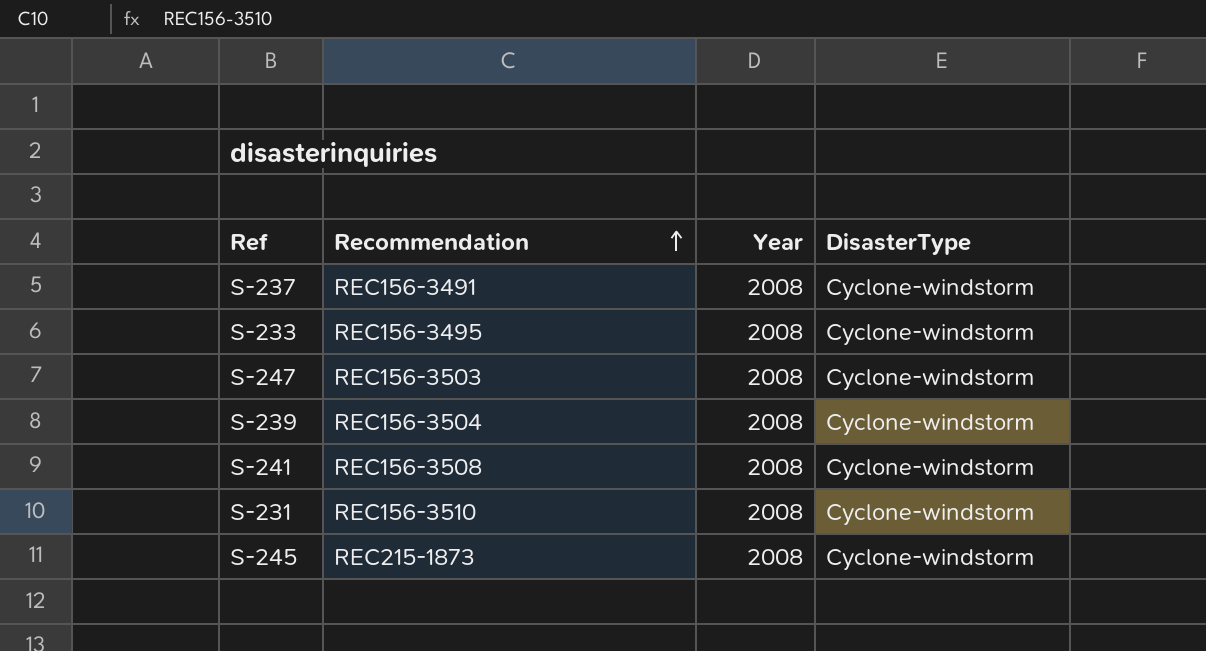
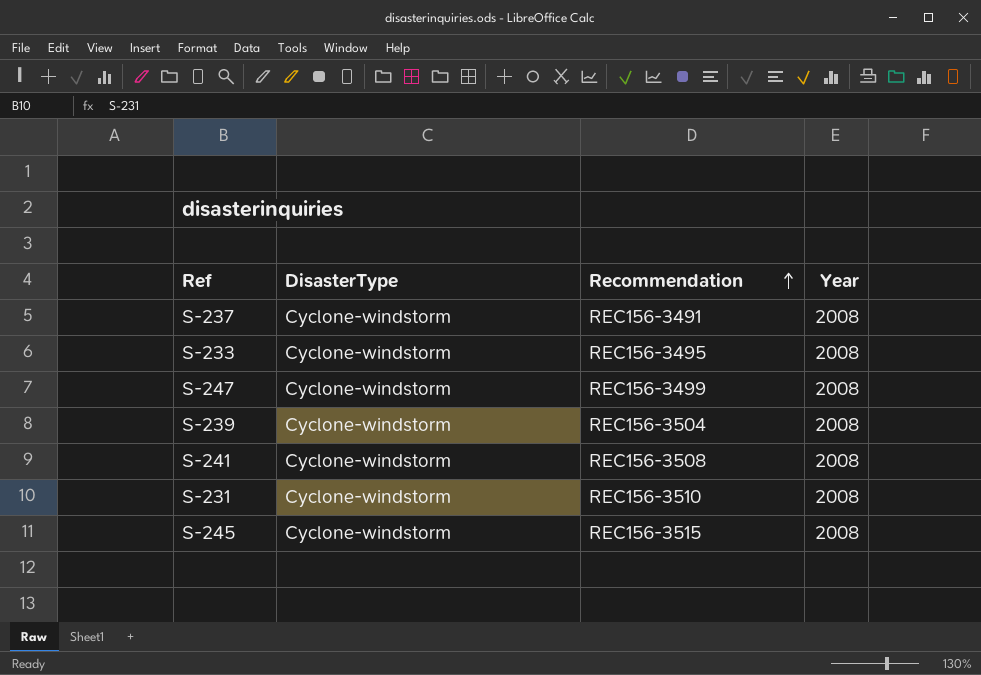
column DisasterType | position: 4 -> 2
S-247 | Recommendation: REC156-3503 -> REC156-3499
S-245 | Recommendation: REC215-1873 -> REC156-3515

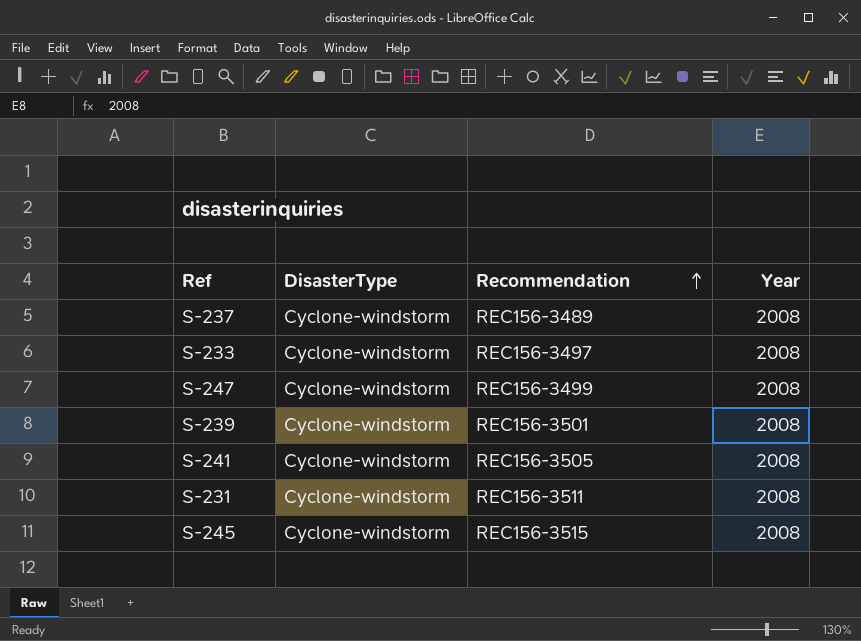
S-237 | Recommendation: REC156-3491 -> REC156-3489
S-233 | Recommendation: REC156-3495 -> REC156-3497
S-239 | Recommendation: REC156-3504 -> REC156-3501
S-241 | Recommendation: REC156-3508 -> REC156-3505
S-231 | Recommendation: REC156-3510 -> REC156-3511

